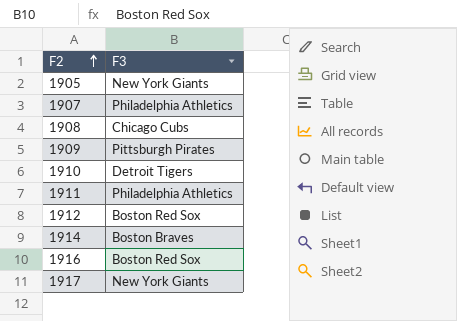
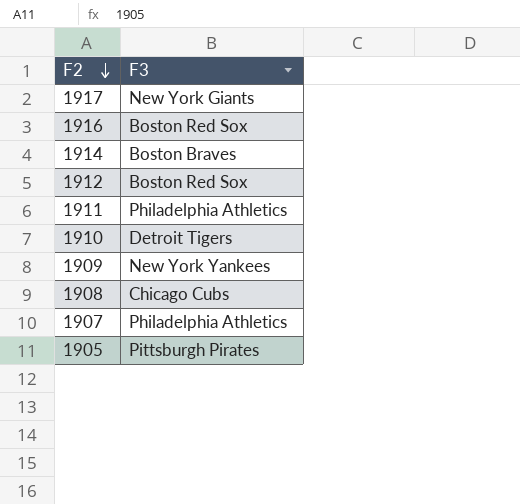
row order: F2 ascending -> F2 descending
1909 | F3: Pittsburgh Pirates -> New York Yankees
1905 | F3: New York Giants -> Pittsburgh Pirates

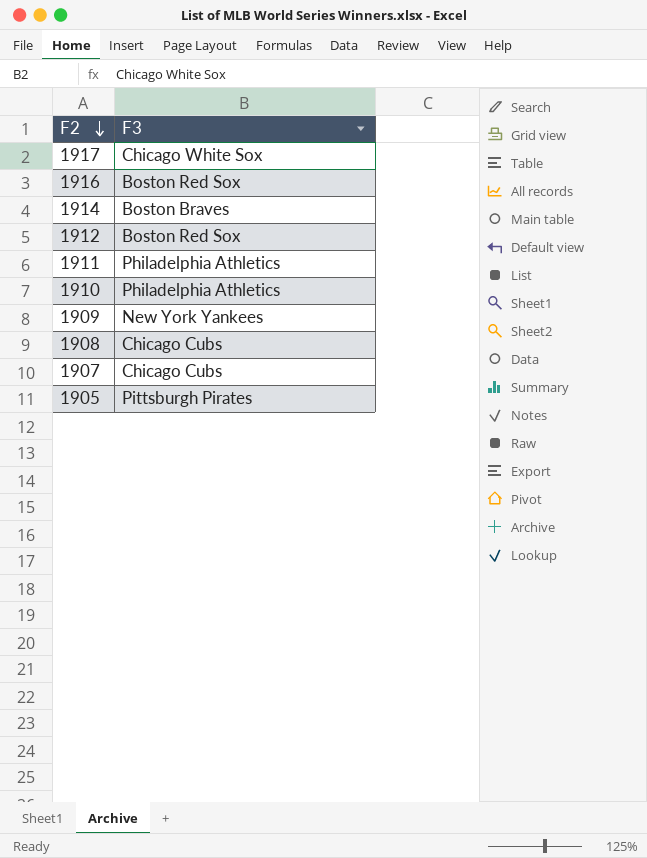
1917 | F3: New York Giants -> Chicago White Sox
1910 | F3: Detroit Tigers -> Philadelphia Athletics
1907 | F3: Philadelphia Athletics -> Chicago Cubs

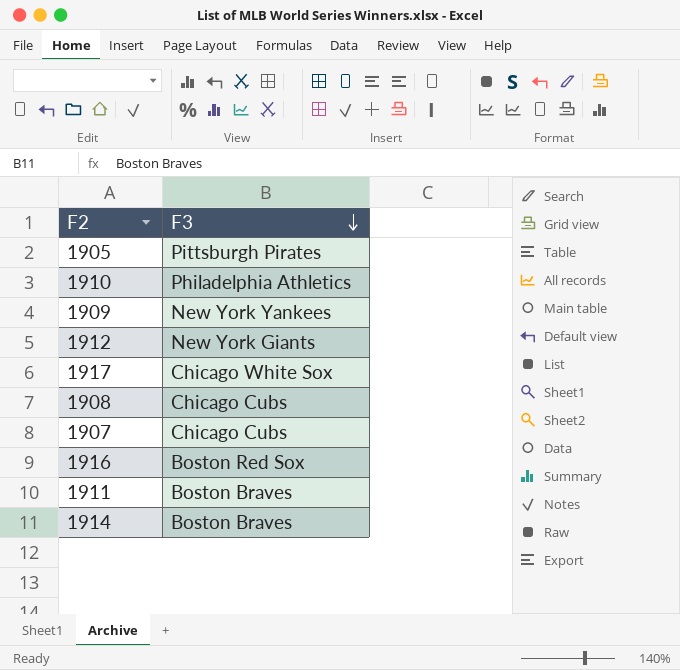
row order: F2 descending -> F3 descending
1912 | F3: Boston Red Sox -> New York Giants
1911 | F3: Philadelphia Athletics -> Boston Braves

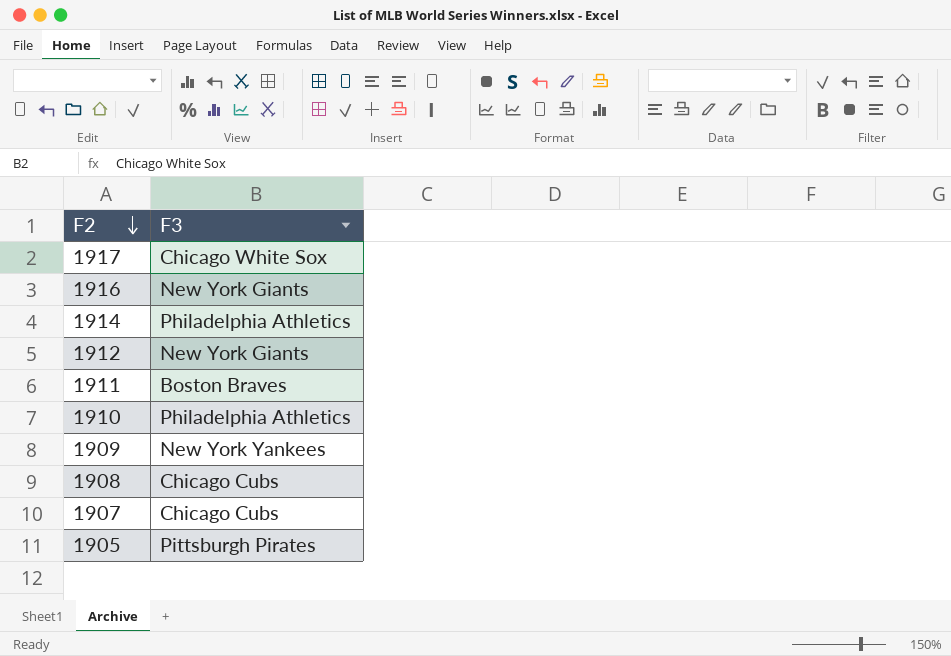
row order: F3 descending -> F2 descending
1916 | F3: Boston Red Sox -> New York Giants
1914 | F3: Boston Braves -> Philadelphia Athletics

